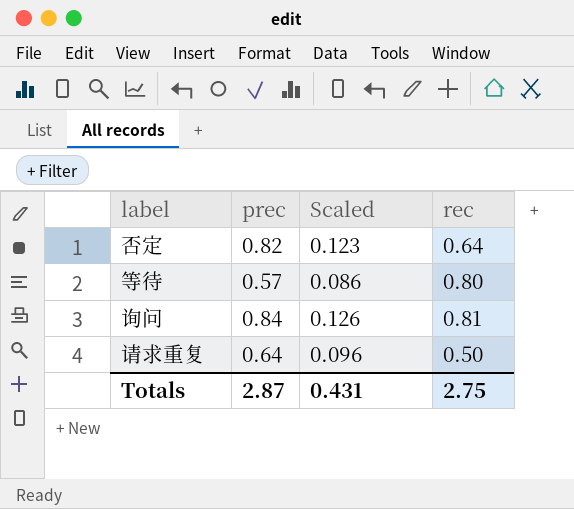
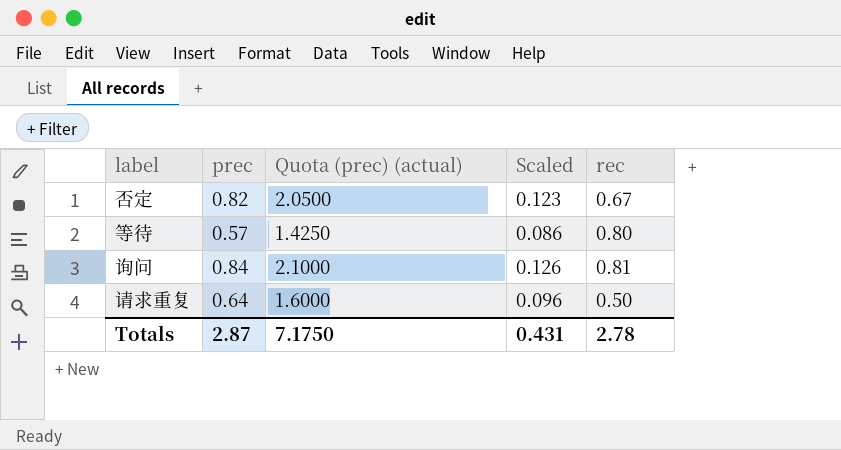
column Quota (prec) (actual) | formula: none -> [prec] * 2.5
否定 | rec: 0.64 -> 0.67
Totals | rec: 2.75 -> 2.78

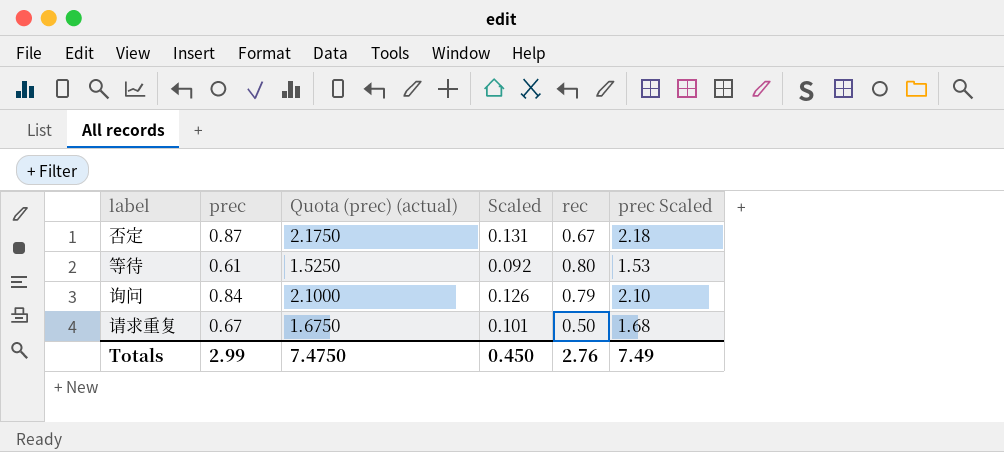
column prec Scaled | formula: none -> [prec] * 2.5
否定 | prec: 0.82 -> 0.87
否定 | Quota (prec) (actual): 2.0500 -> 2.1750
否定 | Scaled: 0.123 -> 0.131
等待 | prec: 0.57 -> 0.61
等待 | Quota (prec) (actual): 1.4250 -> 1.5250
等待 | Scaled: 0.086 -> 0.092
询问 | rec: 0.81 -> 0.79
请求重复 | prec: 0.64 -> 0.67
请求重复 | Quota (prec) (actual): 1.6000 -> 1.6750
请求重复 | Scaled: 0.096 -> 0.101
Totals | prec: 2.87 -> 2.99
Totals | Quota (prec) (actual): 7.1750 -> 7.4750
Totals | Scaled: 0.431 -> 0.450
Totals | rec: 2.78 -> 2.76

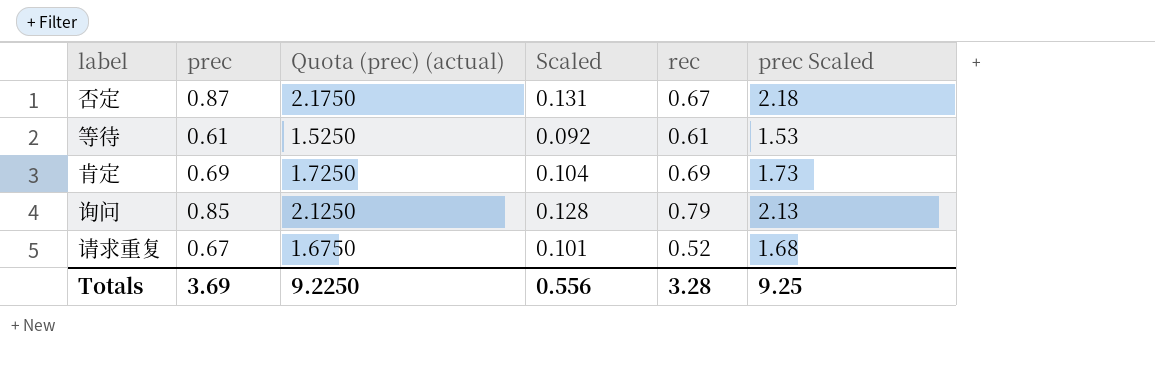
等待 | rec: 0.80 -> 0.61
row 肯定: none -> 0.69 | 1.7250 | 0.104 | 0.69 | 1.73
询问 | prec: 0.84 -> 0.85
询问 | Quota (prec) (actual): 2.1000 -> 2.1250
询问 | Scaled: 0.126 -> 0.128
询问 | prec Scaled: 2.10 -> 2.13
请求重复 | rec: 0.50 -> 0.52
Totals | prec: 2.99 -> 3.69
Totals | Quota (prec) (actual): 7.4750 -> 9.2250
Totals | Scaled: 0.450 -> 0.556
Totals | rec: 2.76 -> 3.28
Totals | prec Scaled: 7.49 -> 9.25

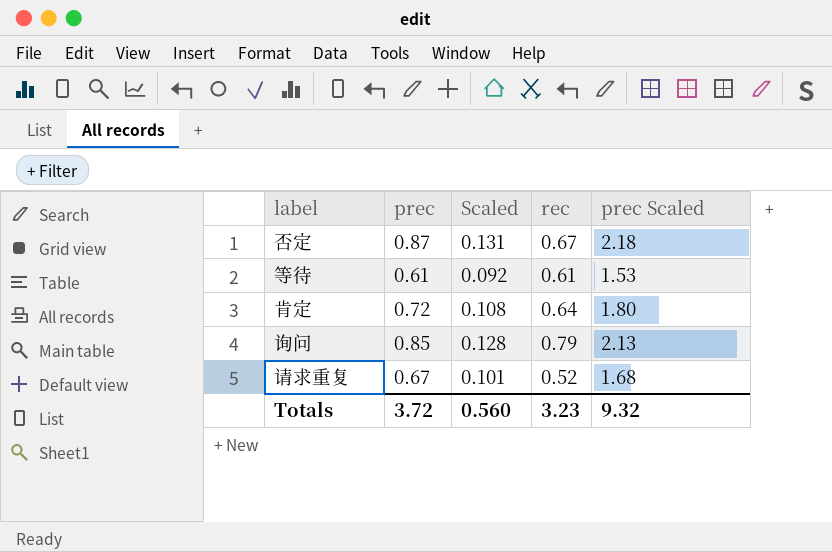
column Quota (prec) (actual) | formula: [prec] * 2.5 -> none
肯定 | prec: 0.69 -> 0.72
肯定 | Scaled: 0.104 -> 0.108
肯定 | rec: 0.69 -> 0.64
肯定 | prec Scaled: 1.73 -> 1.80
Totals | prec: 3.69 -> 3.72
Totals | Scaled: 0.556 -> 0.560
Totals | rec: 3.28 -> 3.23
Totals | prec Scaled: 9.25 -> 9.32

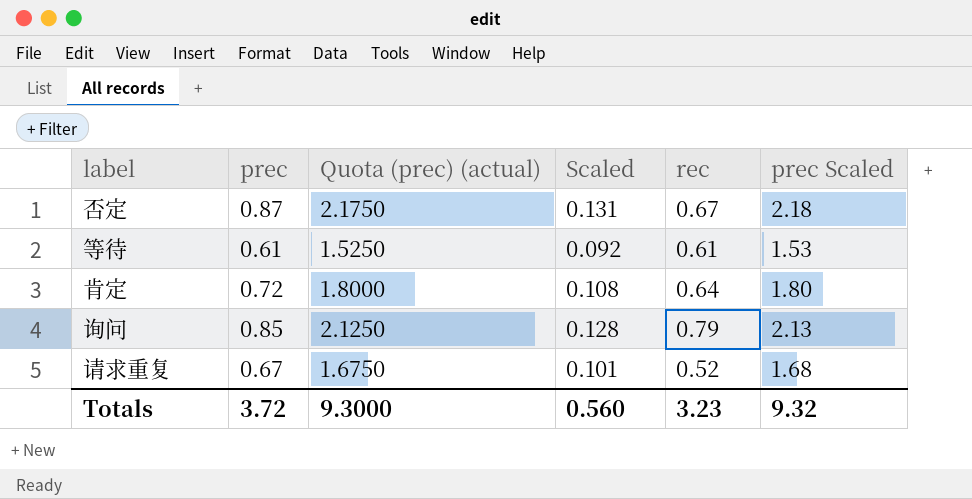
column Quota (prec) (actual) | formula: none -> [prec] * 2.5

